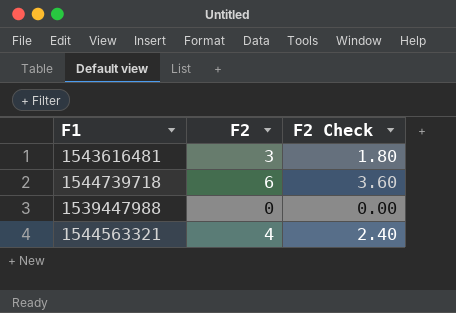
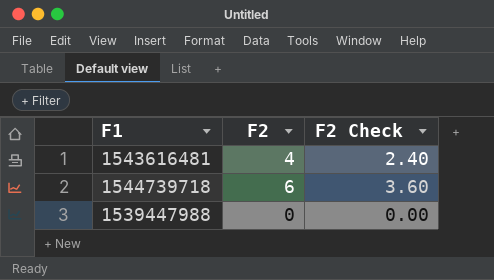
row 1544563321: 4 | 2.40 -> none
1543616481 | F2: 3 -> 4
1543616481 | F2 Check: 1.80 -> 2.40

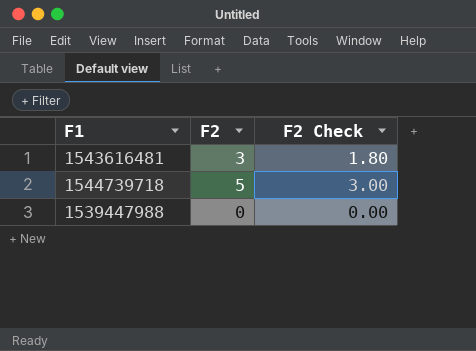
1543616481 | F2: 4 -> 3
1543616481 | F2 Check: 2.40 -> 1.80
1544739718 | F2: 6 -> 5
1544739718 | F2 Check: 3.60 -> 3.00

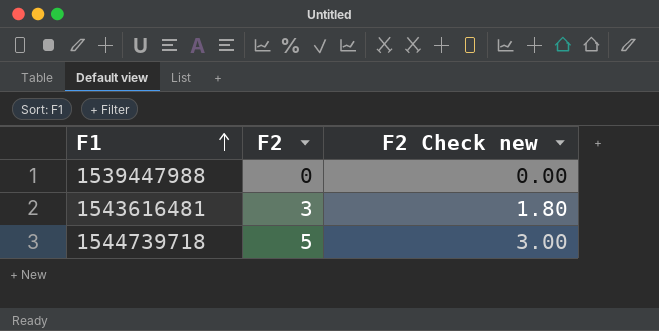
row order: none -> F1 ascending
column name: F2 Check -> F2 Check new

